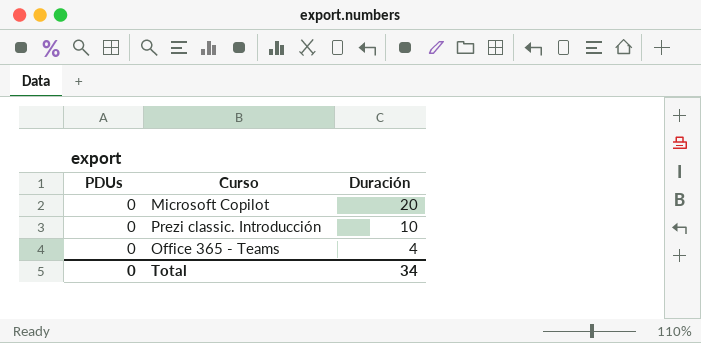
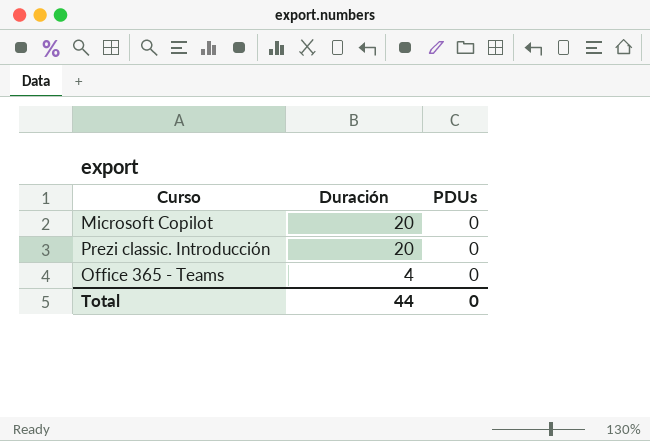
column PDUs | position: 1 -> 3
Prezi classic. Introducción | Duración: 10 -> 20
Total | Duración: 34 -> 44

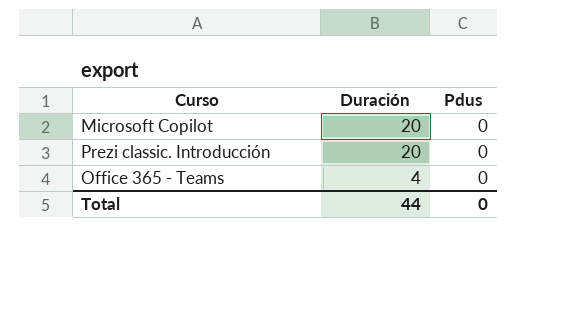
column name: PDUs -> Pdus

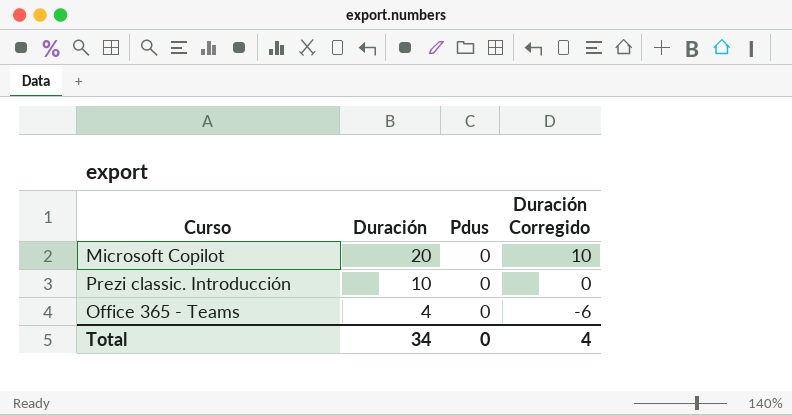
column Duración Corregido | formula: none -> [Duración] - 10
Prezi classic. Introducción | Duración: 20 -> 10
Total | Duración: 44 -> 34

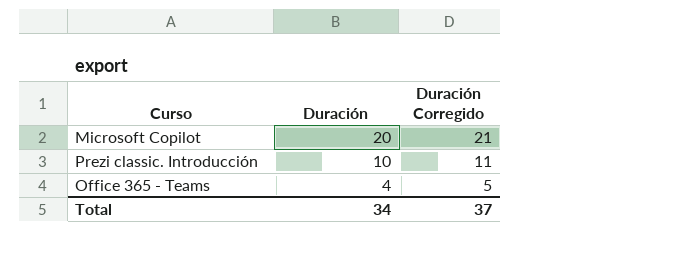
column Pdus | position: 3 -> none
column Duración Corregido | formula: [Duración] - 10 -> [Duración] + 1
Total | Duración Corregido: 4 -> 37

